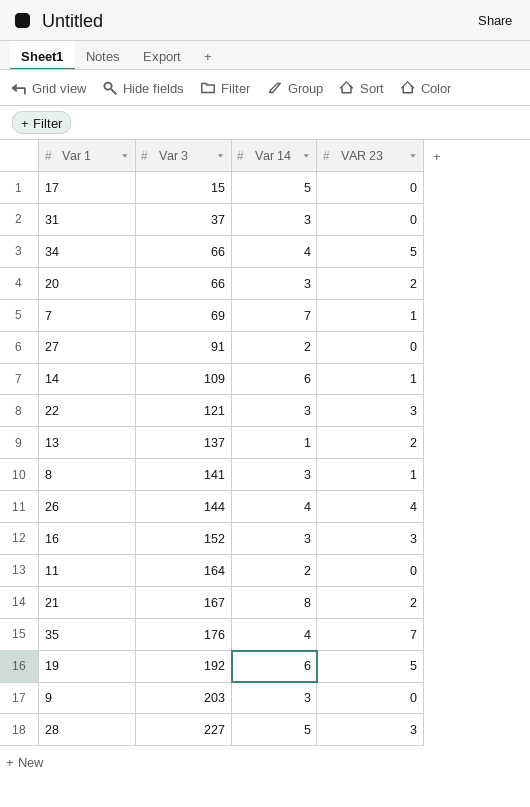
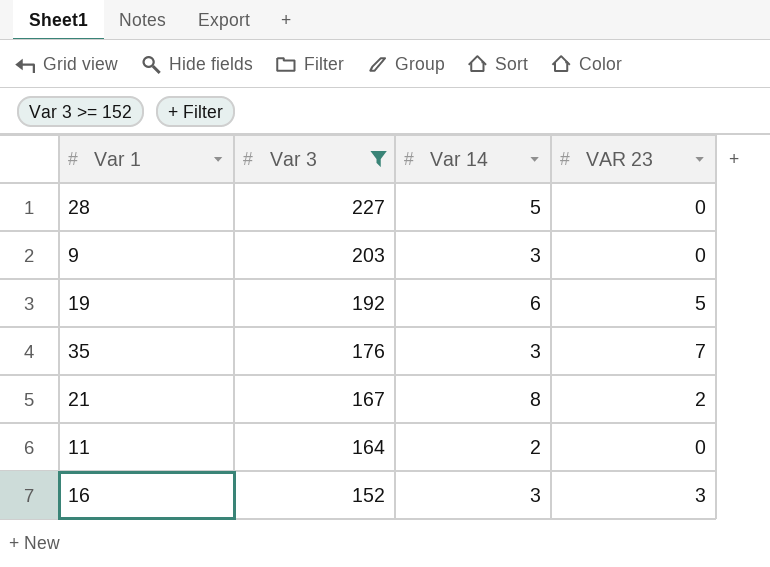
filter: none -> Var 3 >= 152
row order: Var 3 ascending -> Var 3 descending
28 | VAR 23: 3 -> 0
35 | Var 14: 4 -> 3

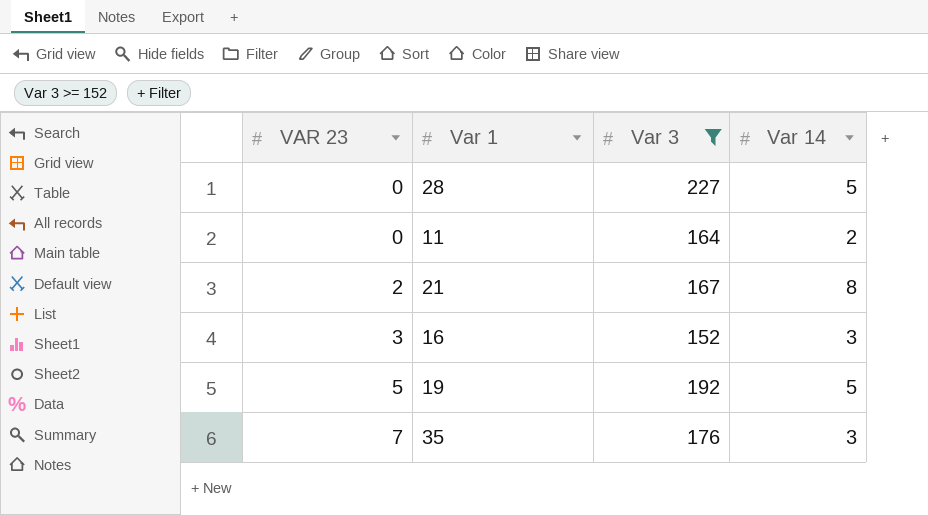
row order: Var 3 descending -> VAR 23 ascending
column VAR 23 | position: 4 -> 1
row 9: 203 | 3 | 0 -> none
19 | Var 14: 6 -> 5

